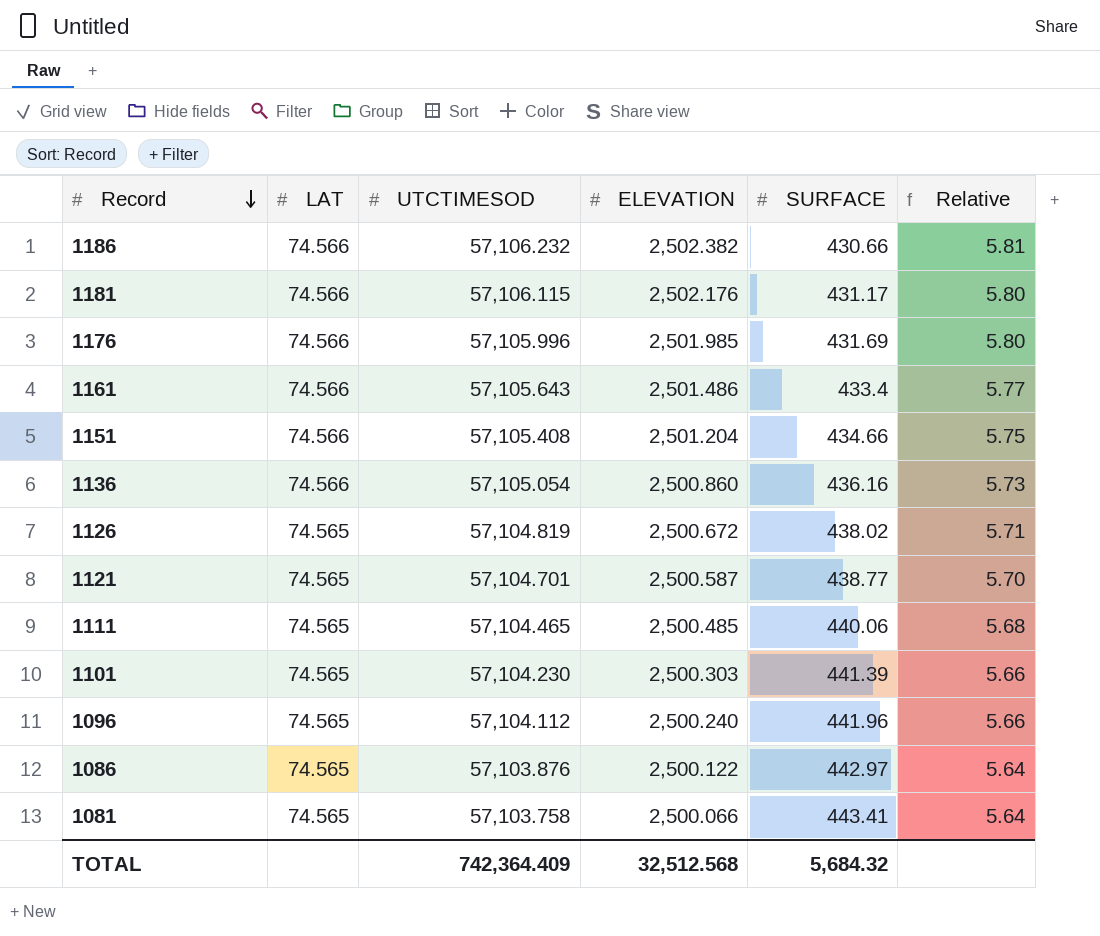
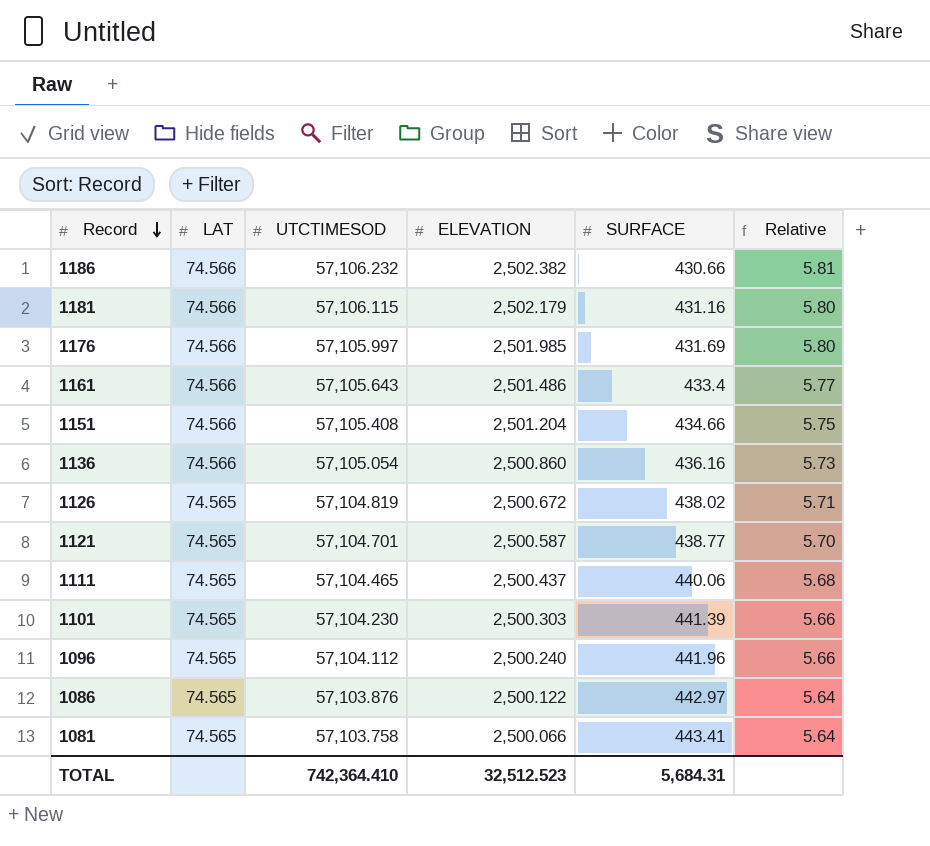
1181 | ELEVATION: 2,502.176 -> 2,502.179
1181 | SURFACE: 431.17 -> 431.16
1176 | UTCTIMESOD: 57,105.996 -> 57,105.997
1111 | ELEVATION: 2,500.485 -> 2,500.437
TOTAL | UTCTIMESOD: 742,364.409 -> 742,364.410
TOTAL | ELEVATION: 32,512.568 -> 32,512.523
TOTAL | SURFACE: 5,684.32 -> 5,684.31

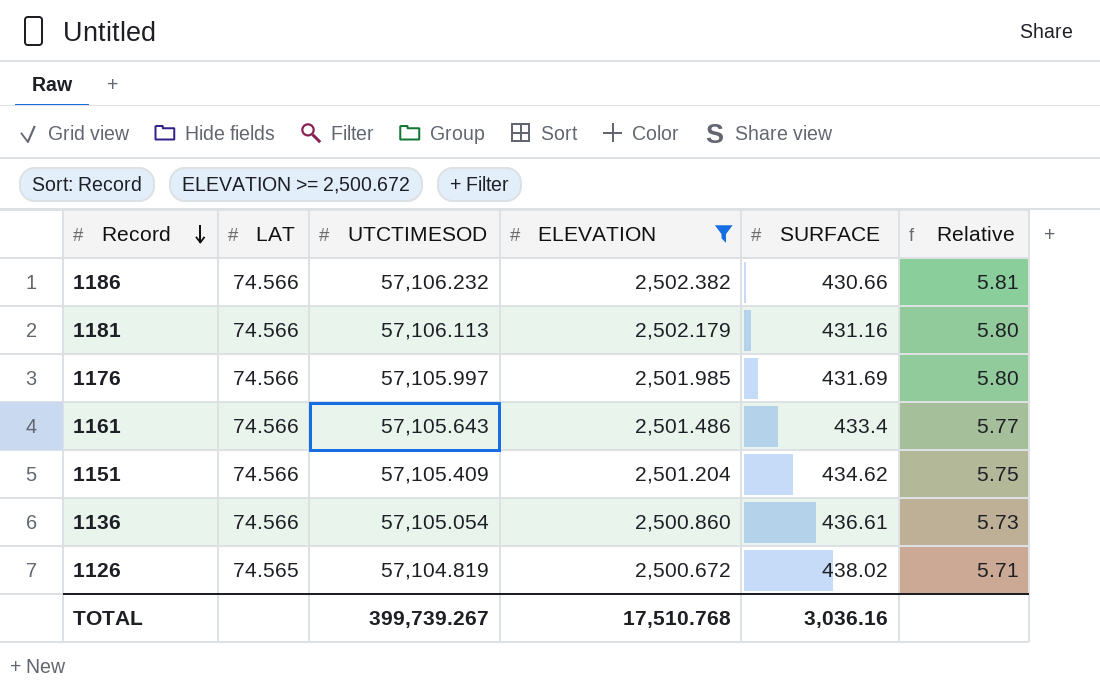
filter: none -> ELEVATION >= 2,500.672
1181 | UTCTIMESOD: 57,106.115 -> 57,106.113
1151 | UTCTIMESOD: 57,105.408 -> 57,105.409
1151 | SURFACE: 434.66 -> 434.62
1136 | SURFACE: 436.16 -> 436.61
TOTAL | UTCTIMESOD: 742,364.410 -> 399,739.267
TOTAL | ELEVATION: 32,512.523 -> 17,510.768
TOTAL | SURFACE: 5,684.31 -> 3,036.16

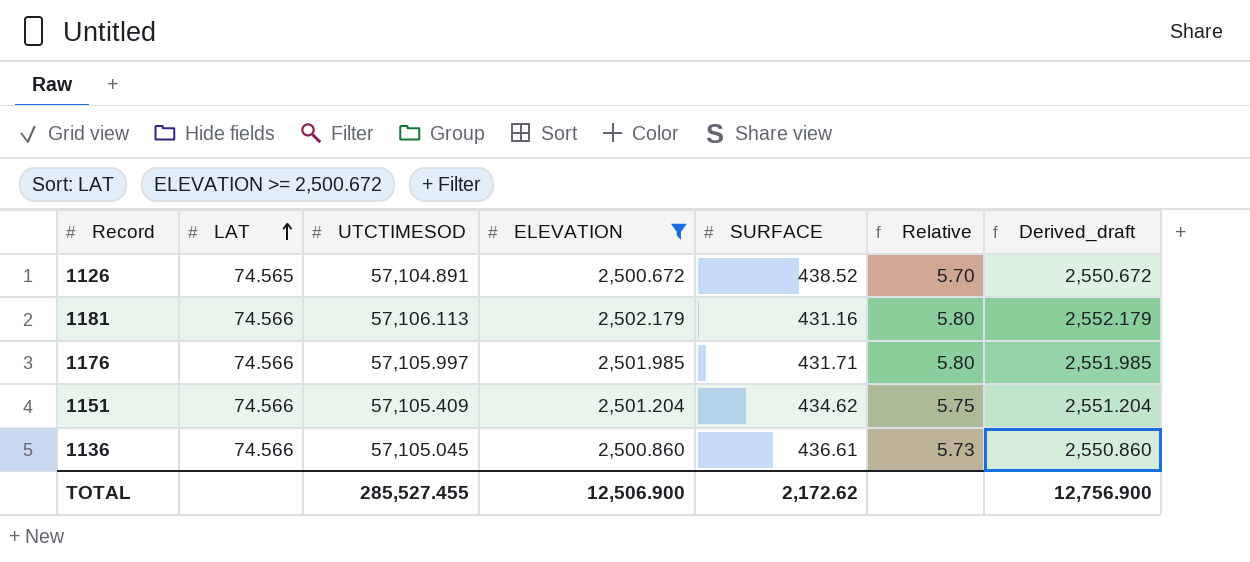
row order: Record descending -> LAT ascending
column Derived_draft | formula: none -> [ELEVATION] + 50
row 1186: 74.566 | 57,106.232 | 2,502.382 | 430.66 | 5.81 -> none
row 1161: 74.566 | 57,105.643 | 2,501.486 | 433.4 | 5.77 -> none
1126 | UTCTIMESOD: 57,104.819 -> 57,104.891
1126 | SURFACE: 438.02 -> 438.52
1126 | Relative: 5.71 -> 5.70
1176 | SURFACE: 431.69 -> 431.71
1136 | UTCTIMESOD: 57,105.054 -> 57,105.045
TOTAL | UTCTIMESOD: 399,739.267 -> 285,527.455
TOTAL | ELEVATION: 17,510.768 -> 12,506.900
TOTAL | SURFACE: 3,036.16 -> 2,172.62

